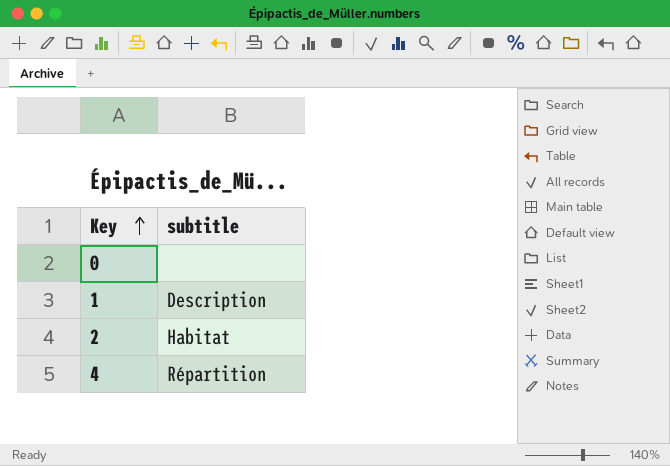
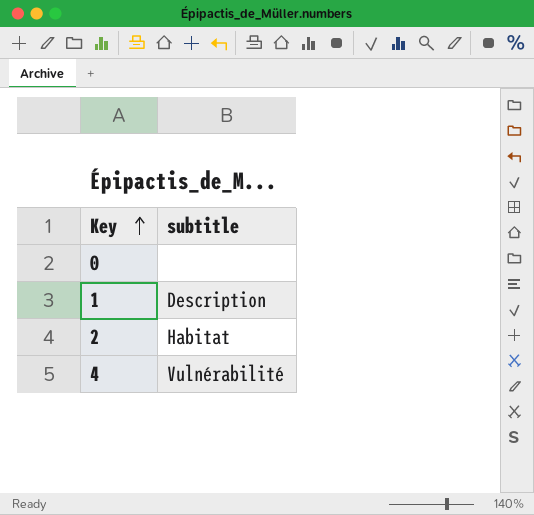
4 | subtitle: Répartition -> Vulnérabilité

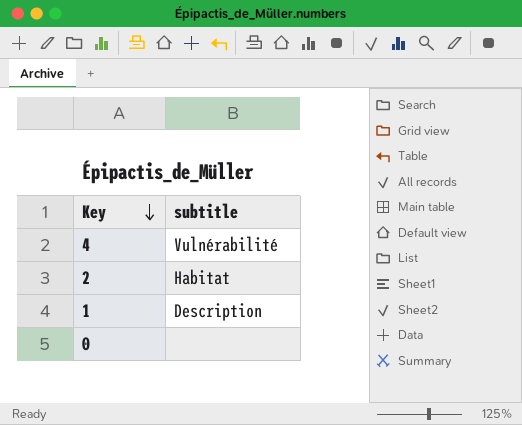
row order: Key ascending -> Key descending

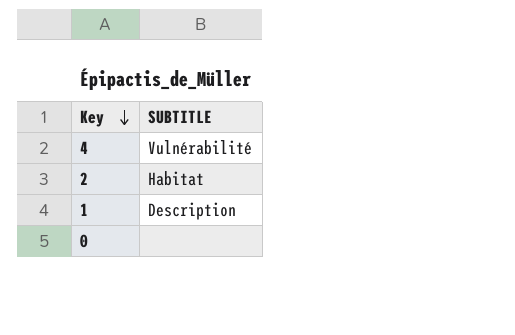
column name: subtitle -> SUBTITLE

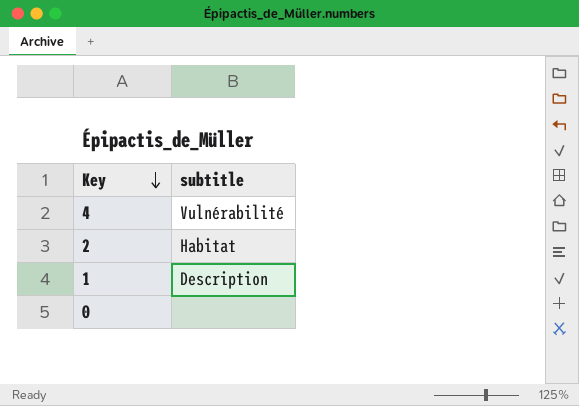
column name: SUBTITLE -> subtitle

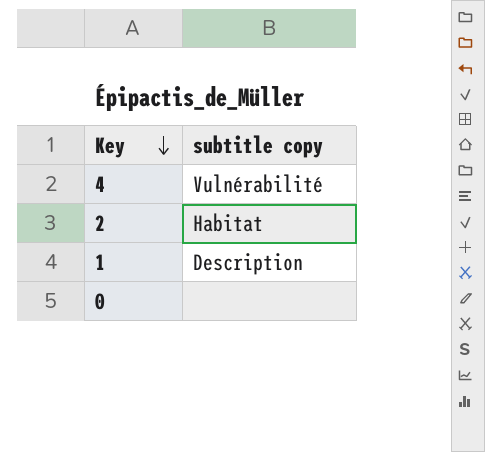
column name: subtitle -> subtitle copy

